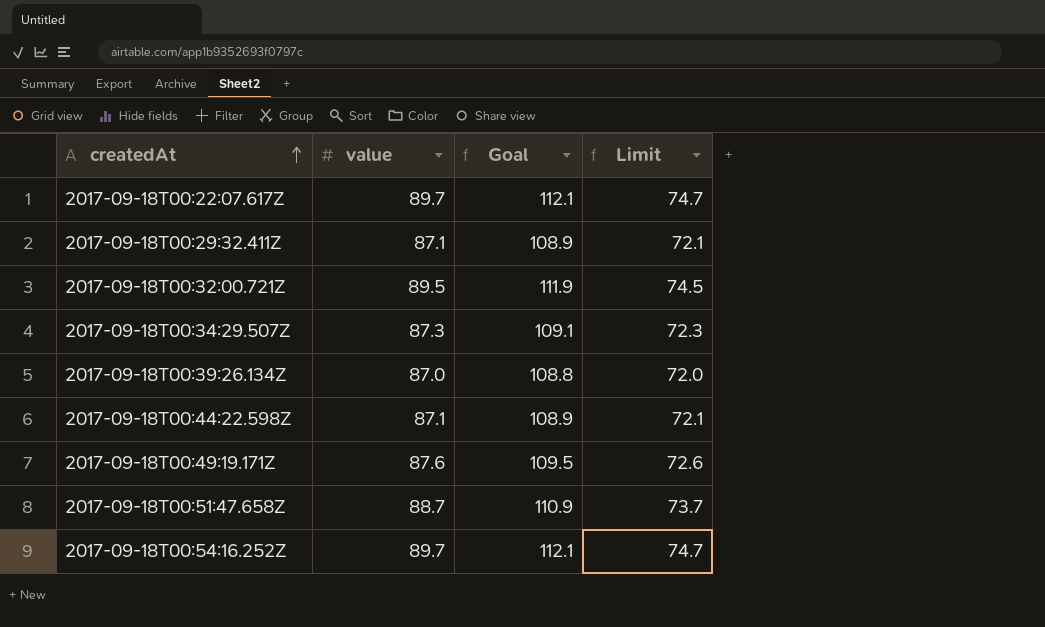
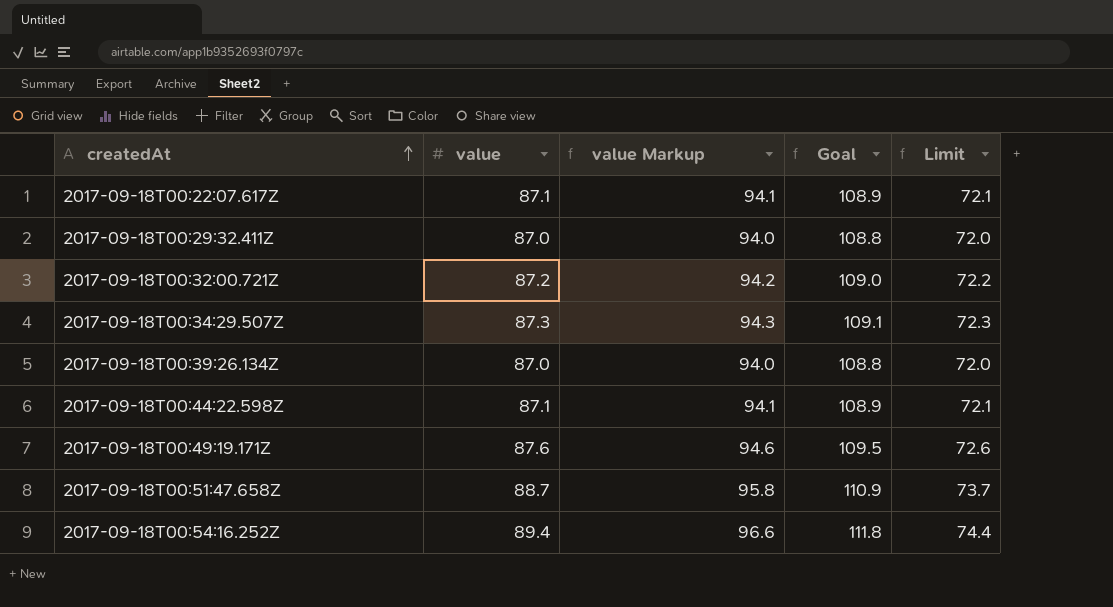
column value Markup | formula: none -> [value] * 1.08
2017-09-18T00:22:07.617Z | value: 89.7 -> 87.1
2017-09-18T00:22:07.617Z | Goal: 112.1 -> 108.9
2017-09-18T00:22:07.617Z | Limit: 74.7 -> 72.1
2017-09-18T00:29:32.411Z | value: 87.1 -> 87.0
2017-09-18T00:29:32.411Z | Goal: 108.9 -> 108.8
2017-09-18T00:29:32.411Z | Limit: 72.1 -> 72.0
2017-09-18T00:32:00.721Z | value: 89.5 -> 87.2
2017-09-18T00:32:00.721Z | Goal: 111.9 -> 109.0
2017-09-18T00:32:00.721Z | Limit: 74.5 -> 72.2
2017-09-18T00:54:16.252Z | value: 89.7 -> 89.4
2017-09-18T00:54:16.252Z | Goal: 112.1 -> 111.8
2017-09-18T00:54:16.252Z | Limit: 74.7 -> 74.4

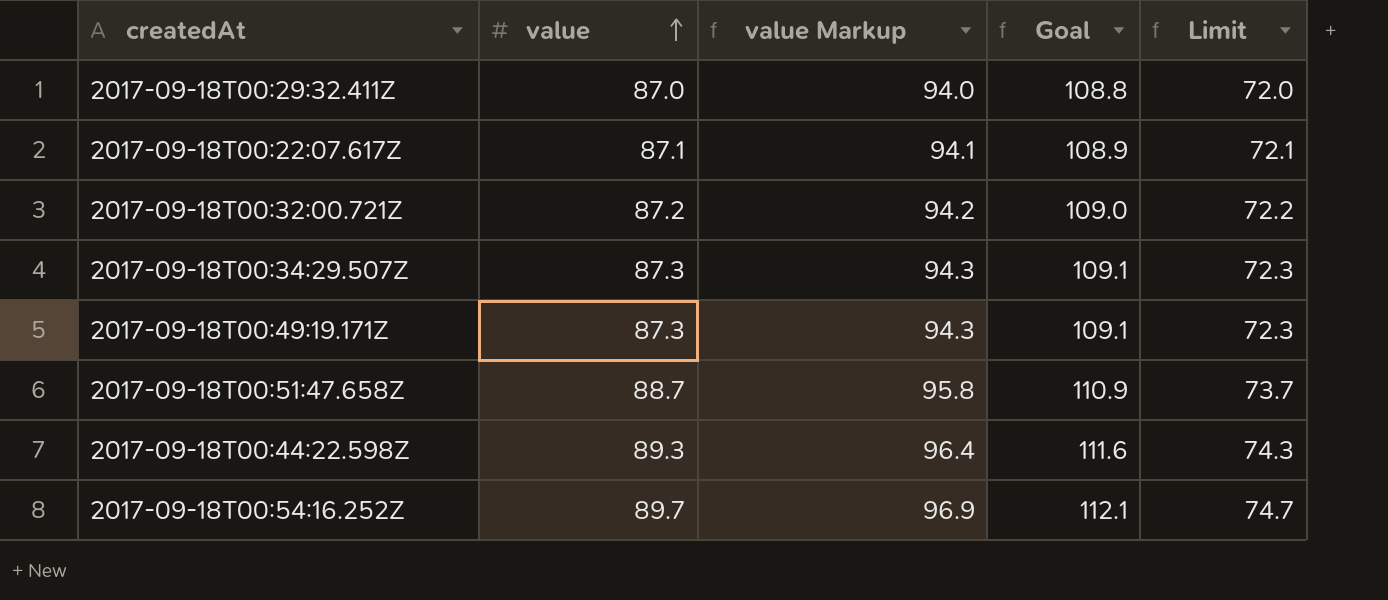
row order: createdAt ascending -> value ascending
row 2017-09-18T00:39:26.134Z: 87.0 | 94.0 | 108.8 | 72.0 -> none
2017-09-18T00:49:19.171Z | value: 87.6 -> 87.3
2017-09-18T00:49:19.171Z | value Markup: 94.6 -> 94.3
2017-09-18T00:49:19.171Z | Goal: 109.5 -> 109.1
2017-09-18T00:49:19.171Z | Limit: 72.6 -> 72.3
2017-09-18T00:44:22.598Z | value: 87.1 -> 89.3
2017-09-18T00:44:22.598Z | value Markup: 94.1 -> 96.4
2017-09-18T00:44:22.598Z | Goal: 108.9 -> 111.6
2017-09-18T00:44:22.598Z | Limit: 72.1 -> 74.3
2017-09-18T00:54:16.252Z | value: 89.4 -> 89.7
2017-09-18T00:54:16.252Z | value Markup: 96.6 -> 96.9
2017-09-18T00:54:16.252Z | Goal: 111.8 -> 112.1
2017-09-18T00:54:16.252Z | Limit: 74.4 -> 74.7

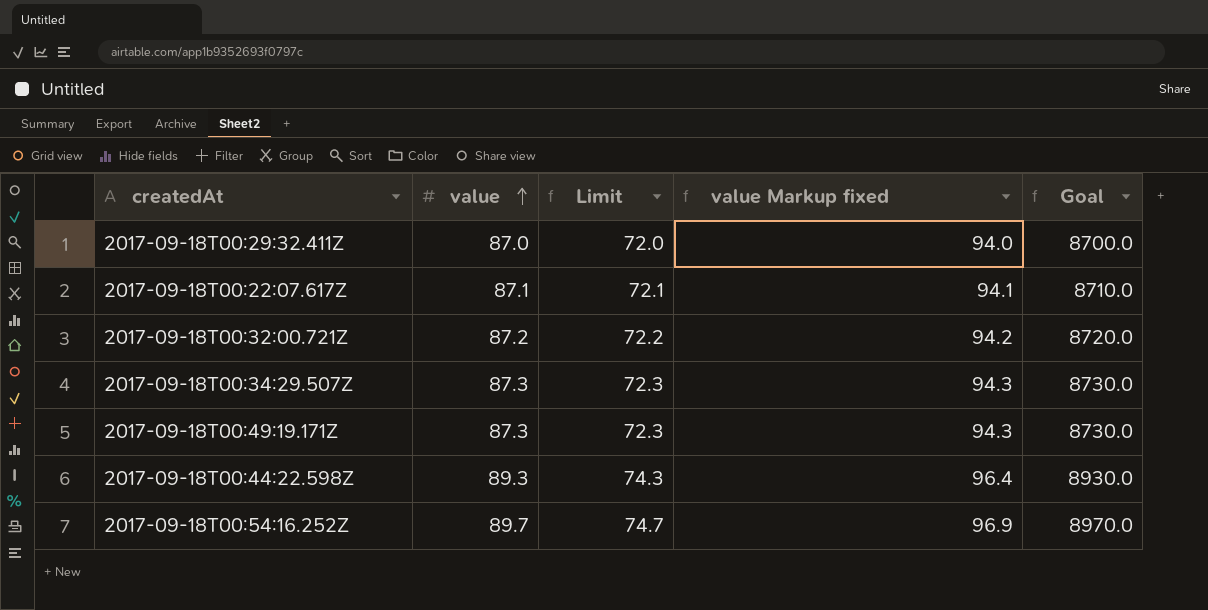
column Limit | position: 5 -> 3
column name: value Markup -> value Markup fixed
column Goal | formula: [value] * 1.25 -> [value] * 100
row 2017-09-18T00:51:47.658Z: 88.7 | 95.8 | 110.9 | 73.7 -> none

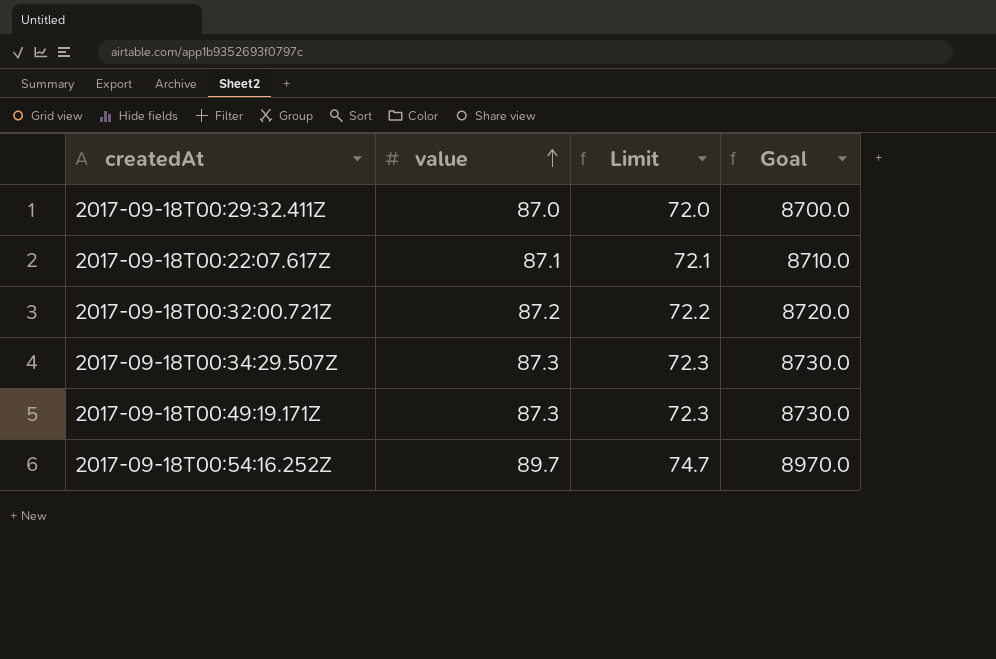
column value Markup fixed | formula: [value] * 1.08 -> none
row 2017-09-18T00:44:22.598Z: 89.3 | 74.3 | 96.4 | 8930.0 -> none

